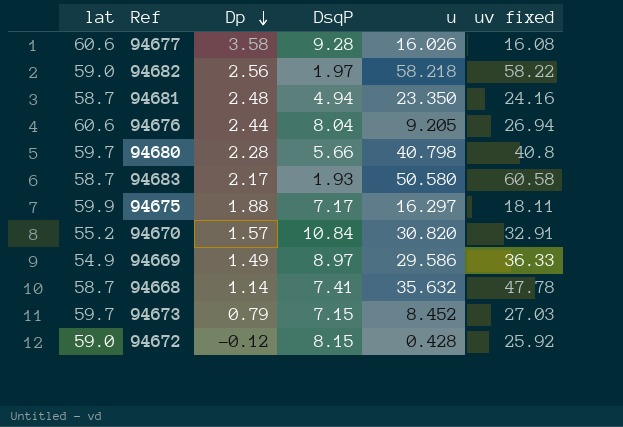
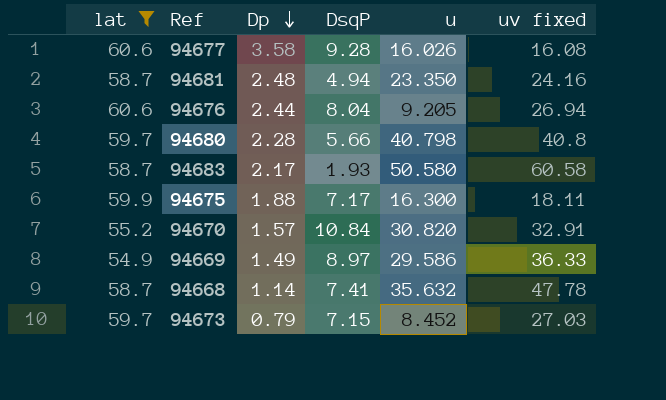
filter: none -> lat != 59.0
94675 | u: 16.297 -> 16.300

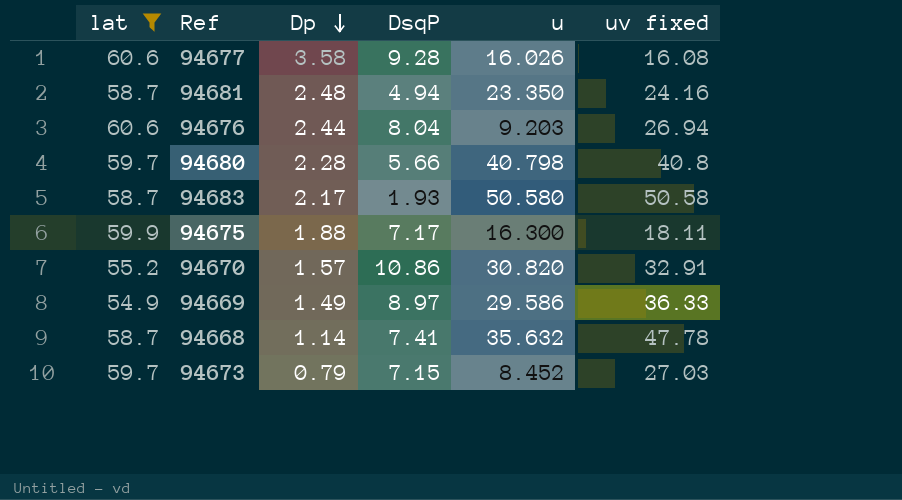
94676 | u: 9.205 -> 9.203
94683 | uv fixed: 60.58 -> 50.58
94670 | DsqP: 10.84 -> 10.86

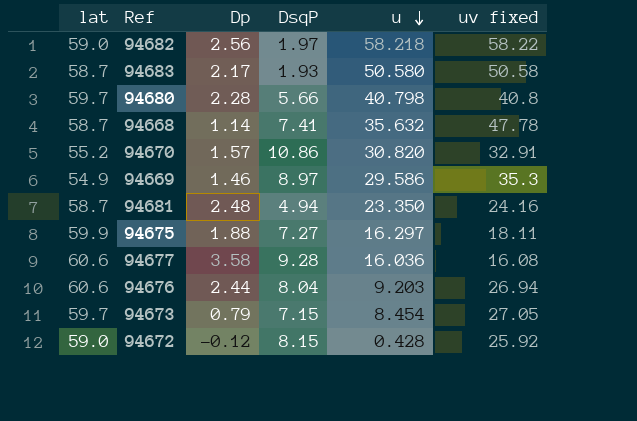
filter: lat != 59.0 -> none
row order: Dp descending -> u descending
94669 | Dp: 1.49 -> 1.46
94669 | uv fixed: 36.33 -> 35.3
94675 | DsqP: 7.17 -> 7.27
94675 | u: 16.300 -> 16.297
94677 | u: 16.026 -> 16.036
94673 | u: 8.452 -> 8.454
94673 | uv fixed: 27.03 -> 27.05

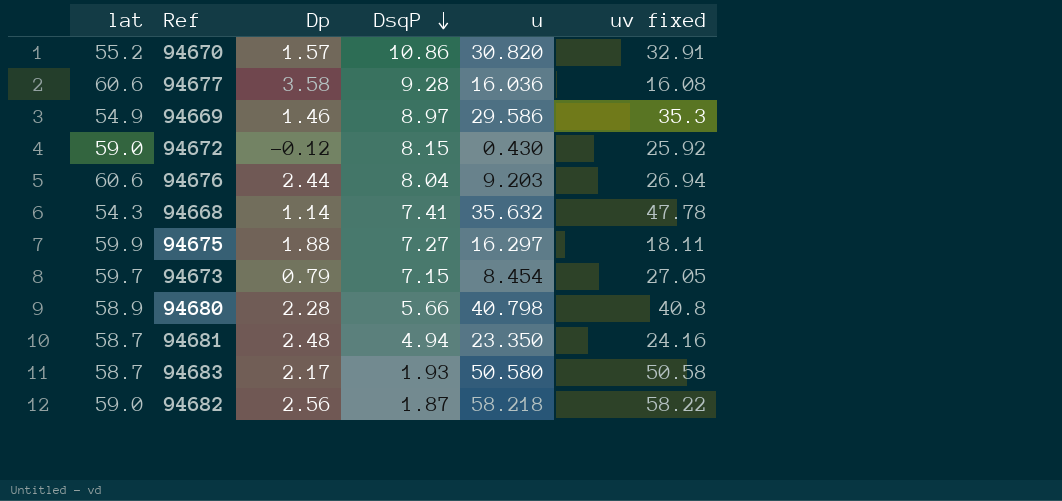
row order: u descending -> DsqP descending
94672 | u: 0.428 -> 0.430
94668 | lat: 58.7 -> 54.3
94680 | lat: 59.7 -> 58.9
94682 | DsqP: 1.97 -> 1.87

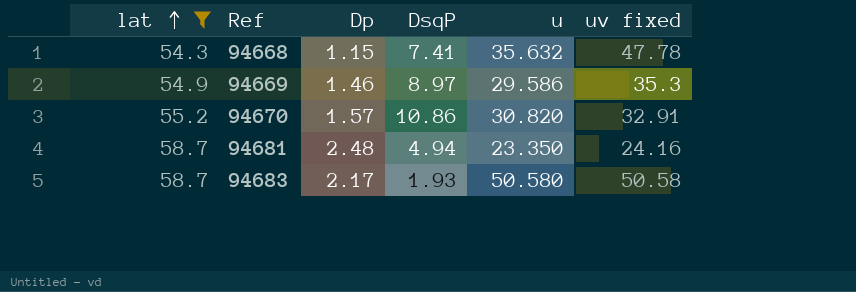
filter: none -> lat <= 58.7
row order: DsqP descending -> lat ascending
94668 | Dp: 1.14 -> 1.15

